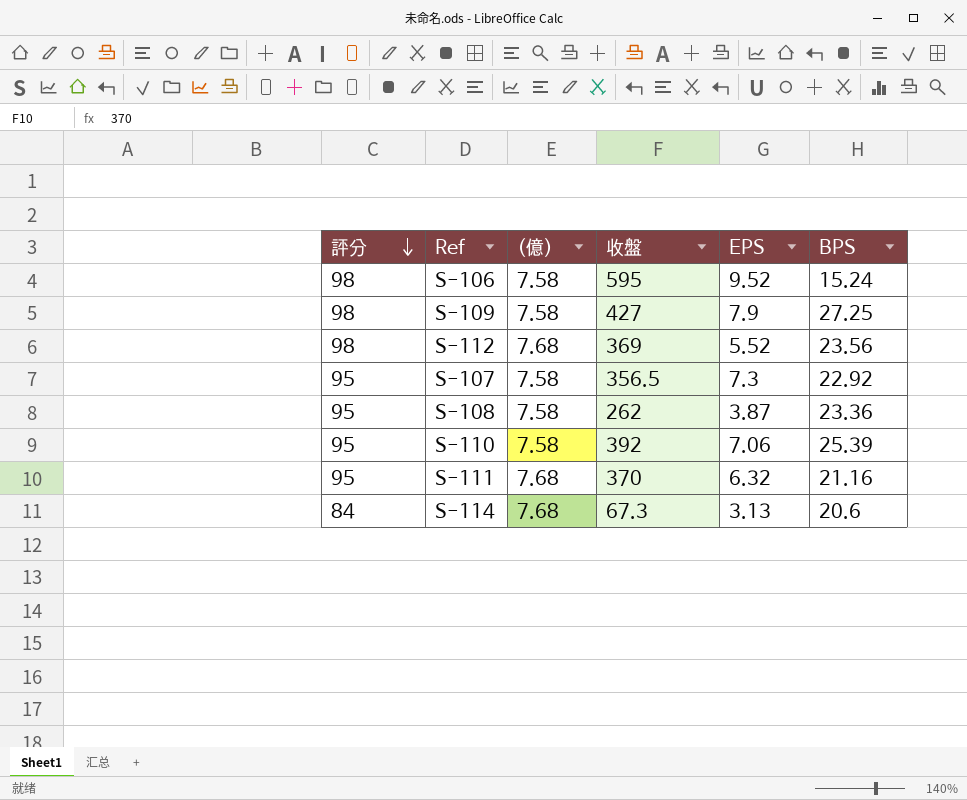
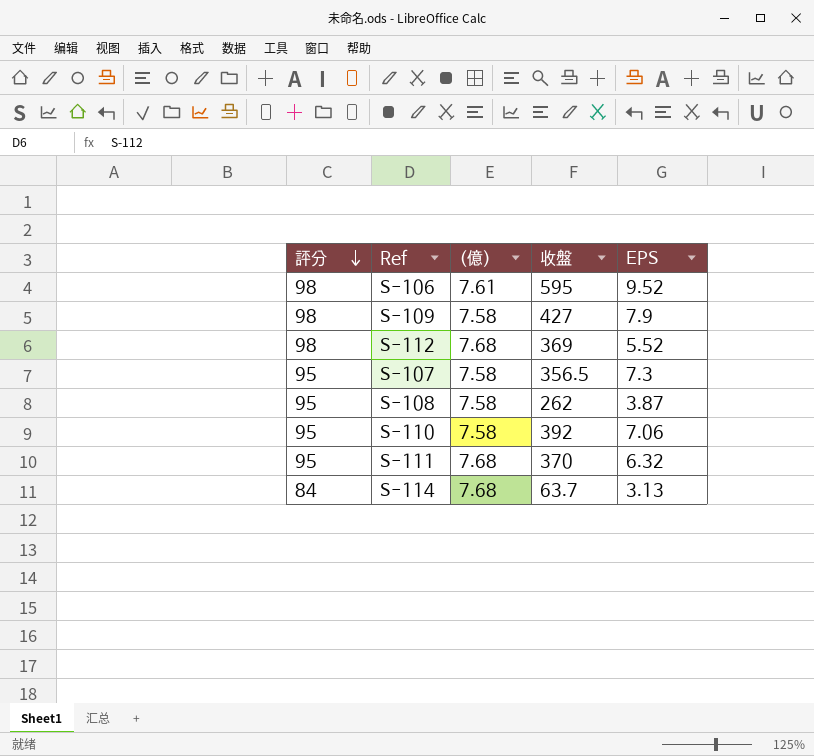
column BPS | position: 6 -> none
S-106 | (億): 7.58 -> 7.61
S-114 | 收盤: 67.3 -> 63.7

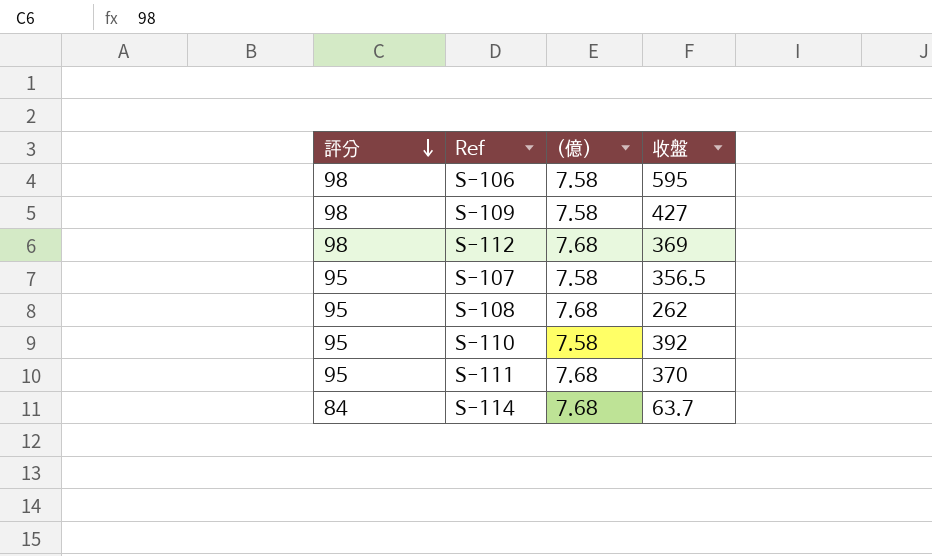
column EPS | position: 5 -> none
S-106 | (億): 7.61 -> 7.58
S-108 | (億): 7.58 -> 7.68

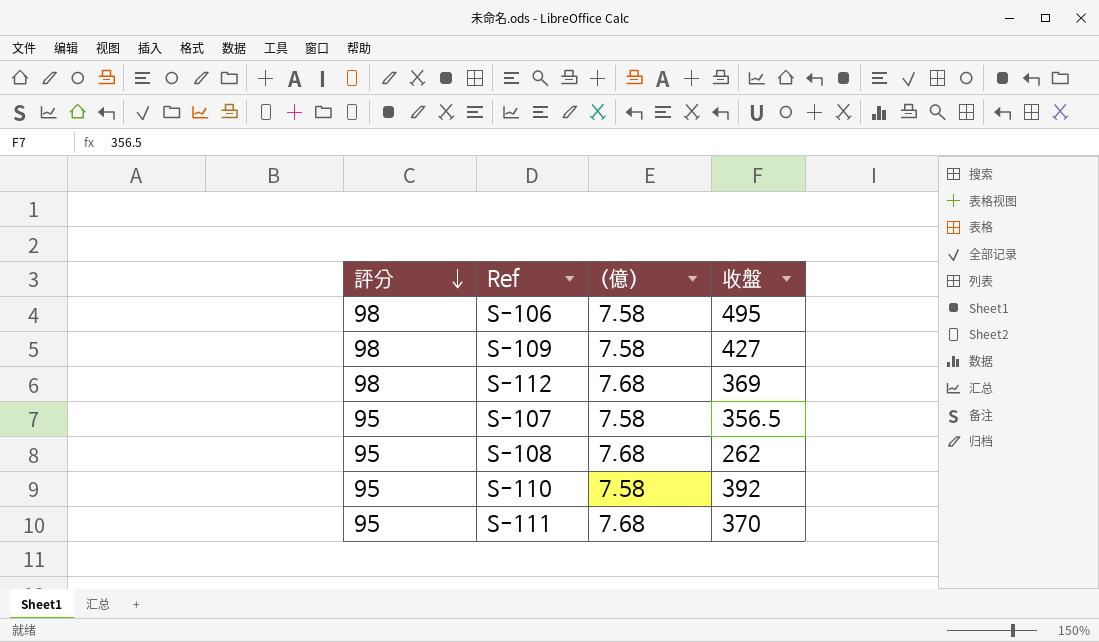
row S-114: 84 | 7.68 | 63.7 -> none
S-106 | 收盤: 595 -> 495

